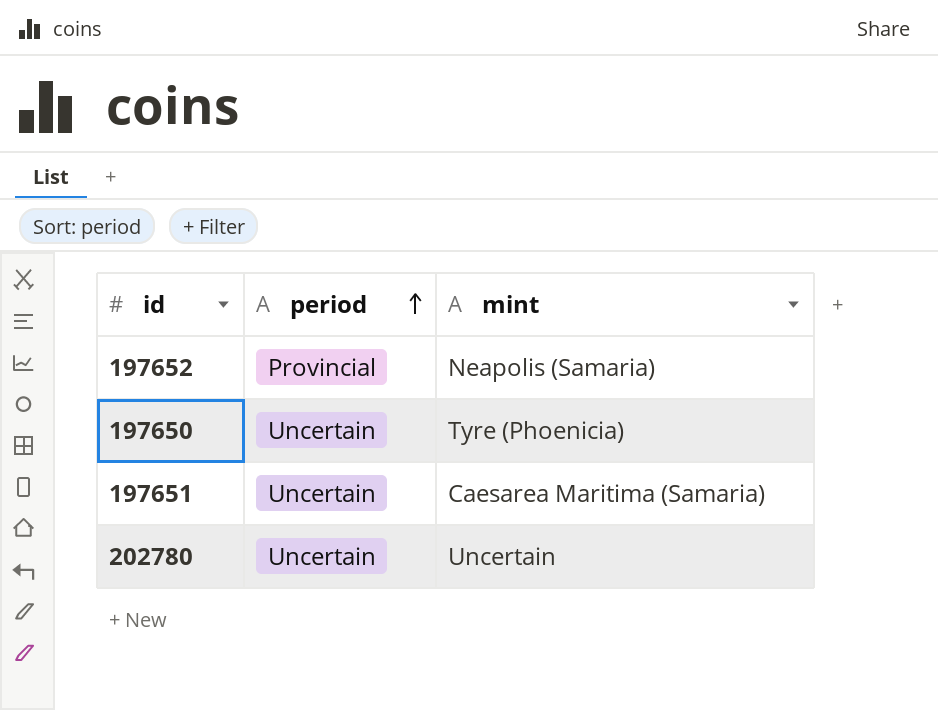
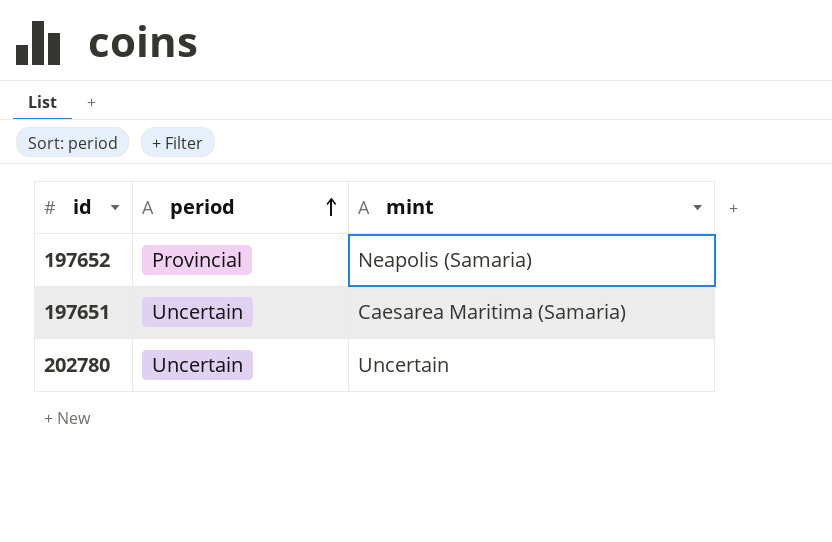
row 197650: Uncertain | Tyre (Phoenicia) -> none

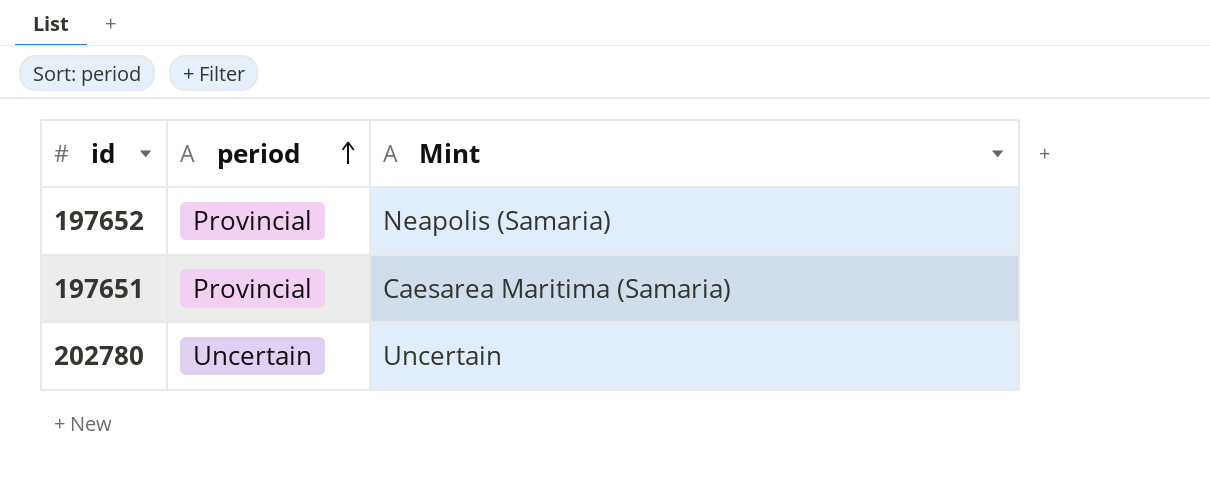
column name: mint -> Mint
197651 | period: Uncertain -> Provincial

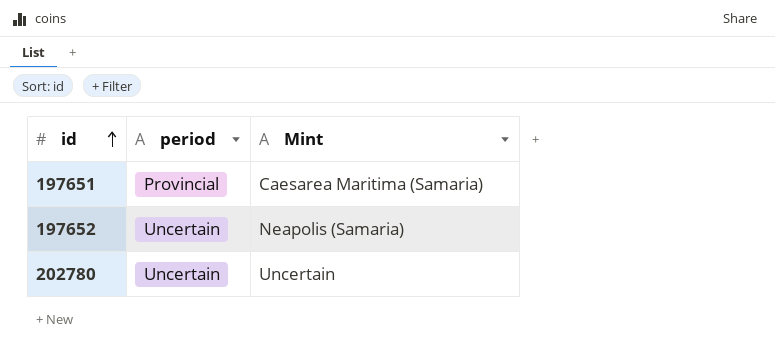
row order: period ascending -> id ascending
197652 | period: Provincial -> Uncertain

